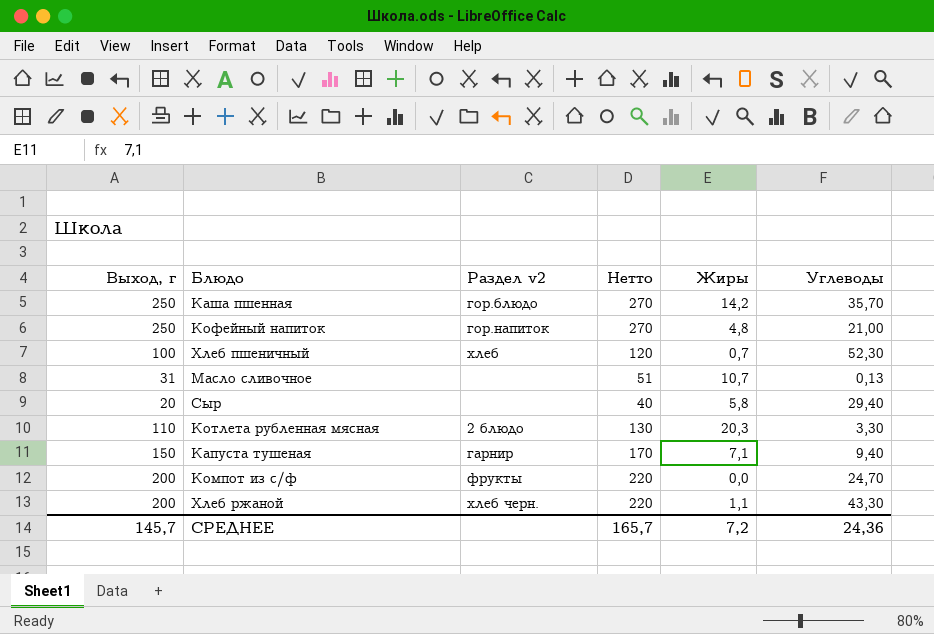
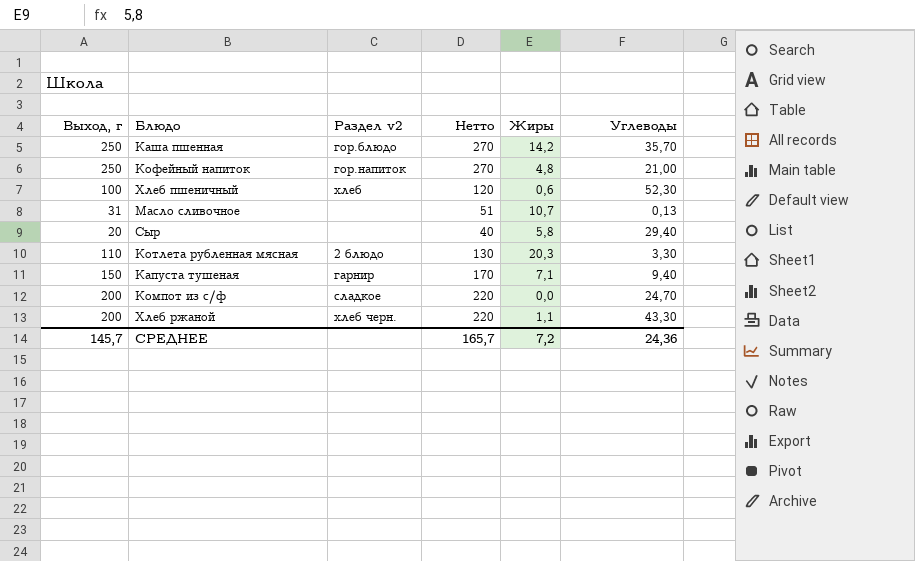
Хлеб пшеничный | Жиры: 0,7 -> 0,6
Компот из с/ф | Раздел v2: фрукты -> сладкое

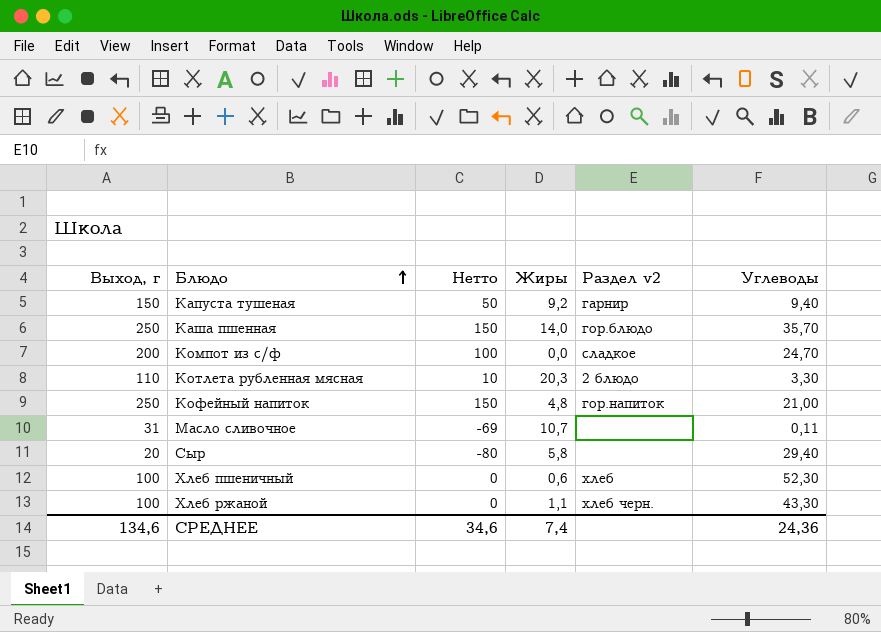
row order: none -> Блюдо ascending
column Нетто | formula: [Выход, г] + 20 -> [Выход, г] - 100
column Раздел v2 | position: 3 -> 5
Капуста тушеная | Жиры: 7,1 -> 9,2
Каша пшенная | Жиры: 14,2 -> 14,0
Масло сливочное | Углеводы: 0,13 -> 0,11
Хлеб ржаной | Выход, г: 200 -> 100
СРЕДНЕЕ | Выход, г: 145,7 -> 134,6
СРЕДНЕЕ | Нетто: 165,7 -> 34,6
СРЕДНЕЕ | Жиры: 7,2 -> 7,4

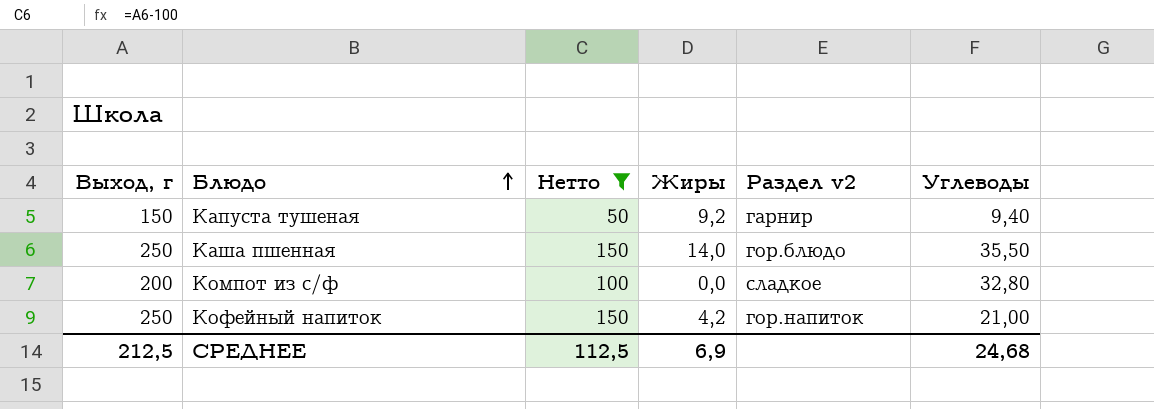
filter: none -> Нетто >= 50
Каша пшенная | Углеводы: 35,70 -> 35,50
Компот из с/ф | Углеводы: 24,70 -> 32,80
Кофейный напиток | Жиры: 4,8 -> 4,2
СРЕДНЕЕ | Выход, г: 134,6 -> 212,5
СРЕДНЕЕ | Нетто: 34,6 -> 112,5
СРЕДНЕЕ | Жиры: 7,4 -> 6,9
СРЕДНЕЕ | Углеводы: 24,36 -> 24,68

